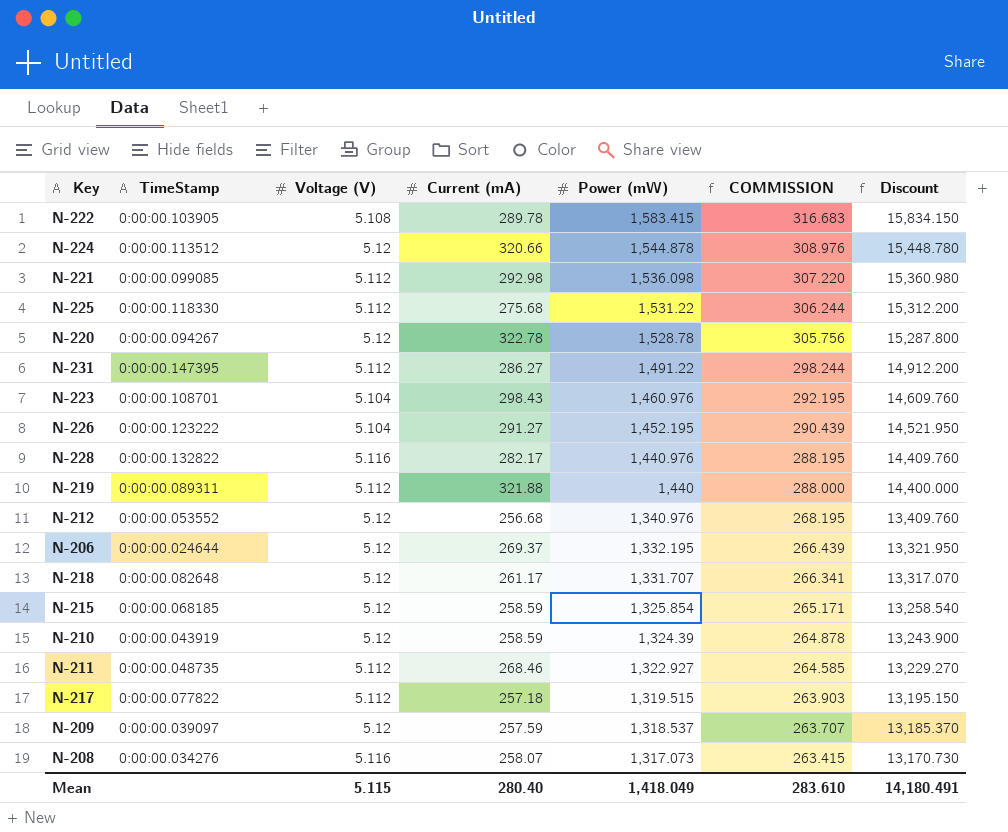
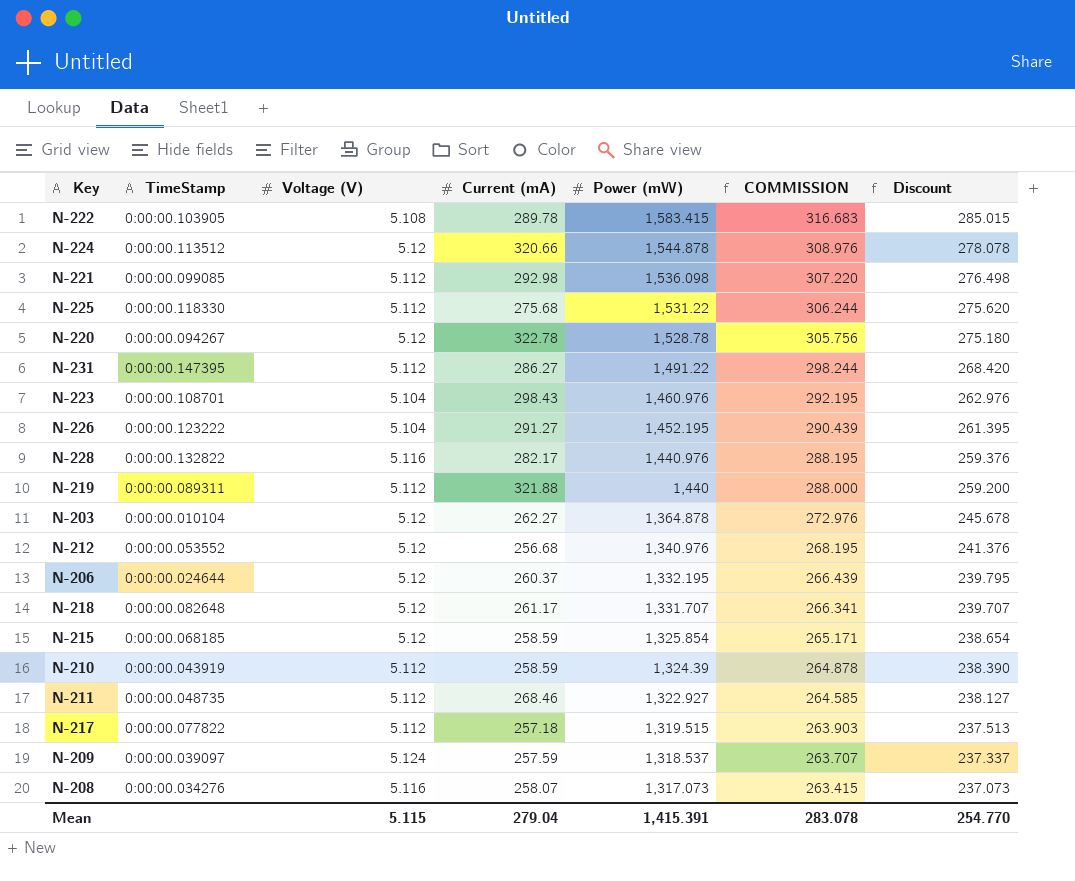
column Discount | formula: [Power (mW)] * 10 -> [Power (mW)] * 0.18
row N-203: none -> 0:00:00.010104 | 5.12 | 262.27 | 1,364.878 | 272.976 | 245.678
N-206 | Current (mA): 269.37 -> 260.37
N-210 | Voltage (V): 5.12 -> 5.112
N-209 | Voltage (V): 5.12 -> 5.124
Mean | Current (mA): 280.40 -> 279.04
Mean | Power (mW): 1,418.049 -> 1,415.391
Mean | COMMISSION: 283.610 -> 283.078
Mean | Discount: 14,180.491 -> 254.770

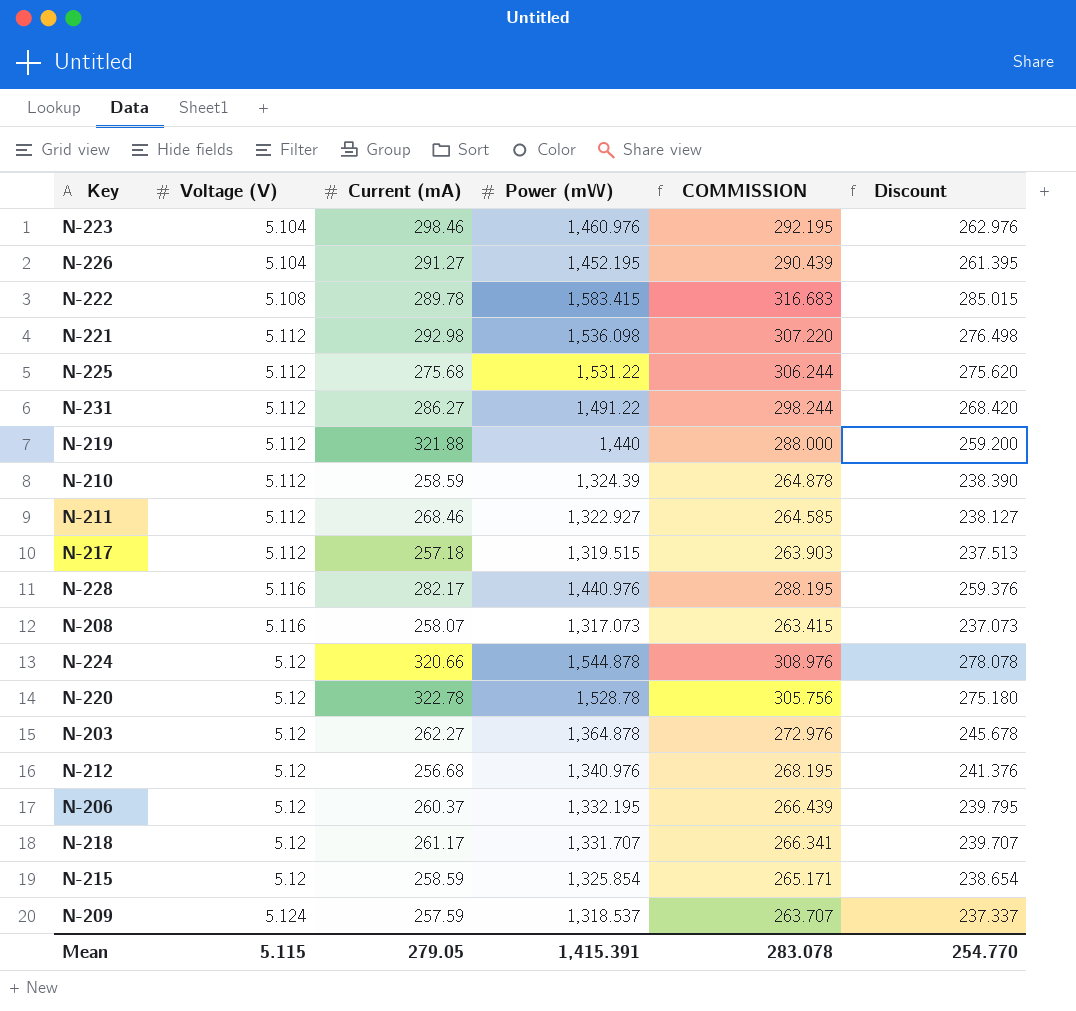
row order: Power (mW) descending -> Voltage (V) ascending
column TimeStamp | position: 2 -> none
N-223 | Current (mA): 298.43 -> 298.46
Mean | Current (mA): 279.04 -> 279.05

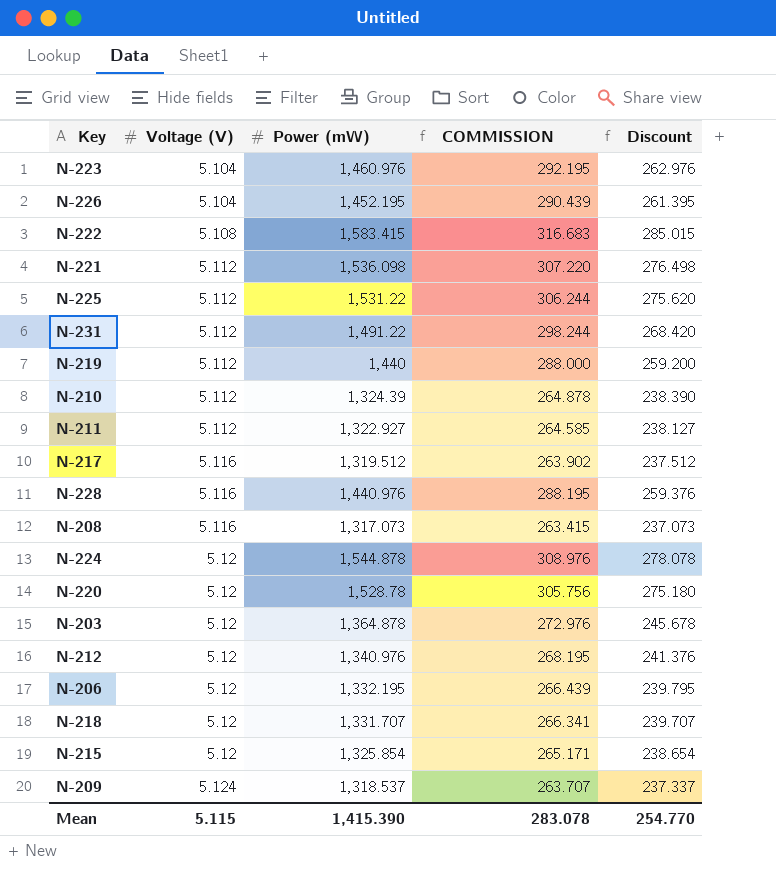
column Current (mA) | position: 3 -> none
N-217 | Voltage (V): 5.112 -> 5.116
N-217 | Power (mW): 1,319.515 -> 1,319.512
N-217 | COMMISSION: 263.903 -> 263.902
N-217 | Discount: 237.513 -> 237.512
Mean | Power (mW): 1,415.391 -> 1,415.390

